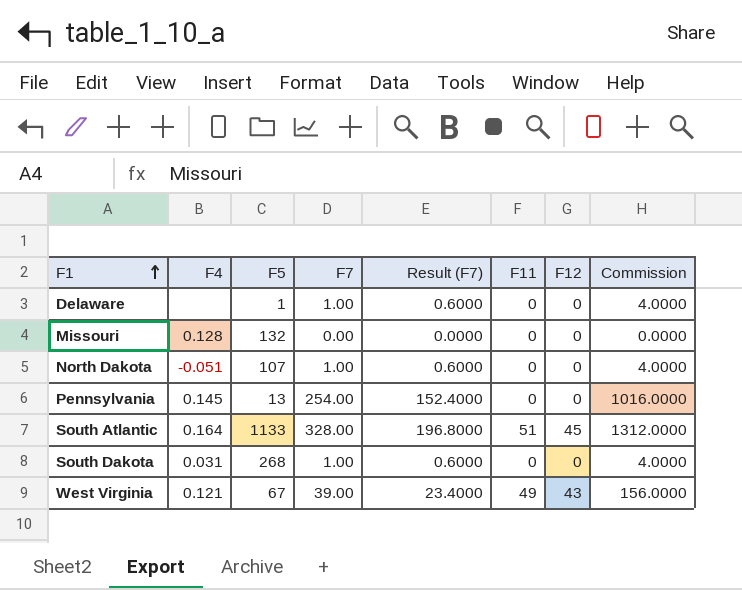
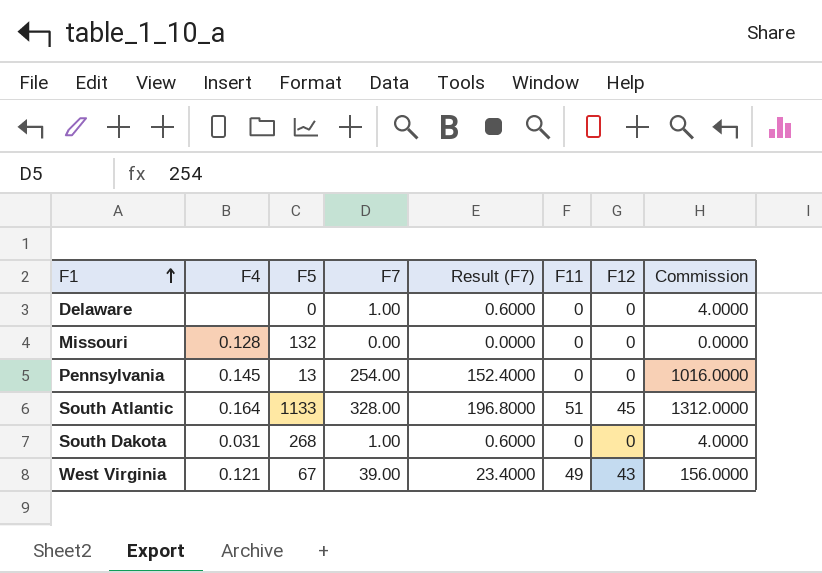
row North Dakota: -0.051 | 107 | 1.00 | 0.6000 | 0 | 0 | 4.0000 -> none
Delaware | F5: 1 -> 0

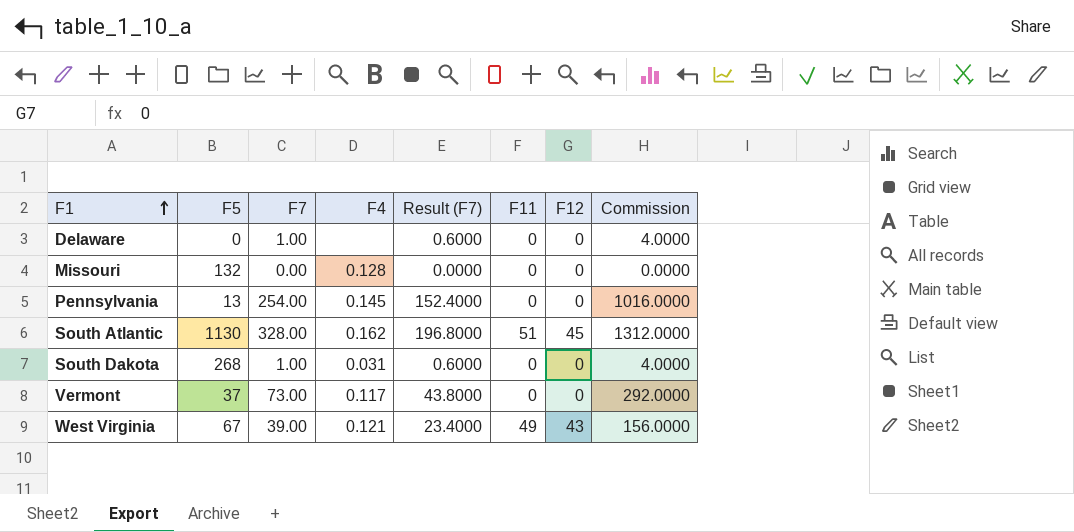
column F4 | position: 2 -> 4
South Atlantic | F5: 1133 -> 1130
South Atlantic | F4: 0.164 -> 0.162
row Vermont: none -> 37 | 73.00 | 0.117 | 43.8000 | 0 | 0 | 292.0000

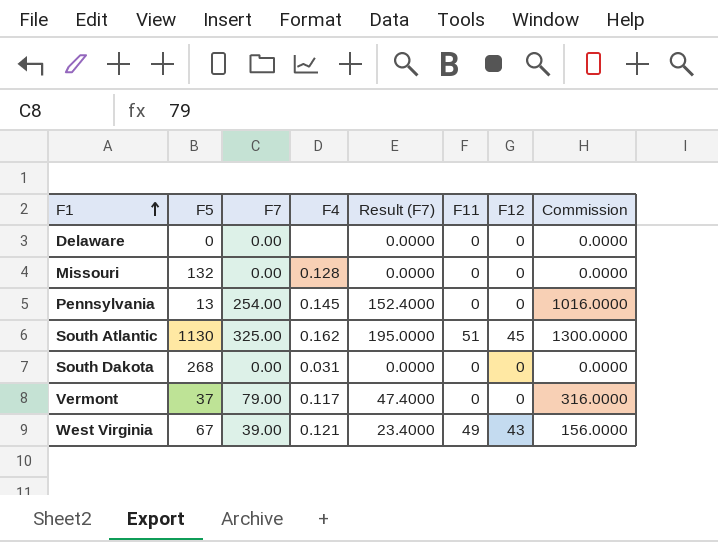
Delaware | F7: 1.00 -> 0.00
Delaware | Result (F7): 0.6000 -> 0.0000
Delaware | Commission: 4.0000 -> 0.0000
South Atlantic | F7: 328.00 -> 325.00
South Atlantic | Result (F7): 196.8000 -> 195.0000
South Atlantic | Commission: 1312.0000 -> 1300.0000
South Dakota | F7: 1.00 -> 0.00
South Dakota | Result (F7): 0.6000 -> 0.0000
South Dakota | Commission: 4.0000 -> 0.0000
Vermont | F7: 73.00 -> 79.00
Vermont | Result (F7): 43.8000 -> 47.4000
Vermont | Commission: 292.0000 -> 316.0000

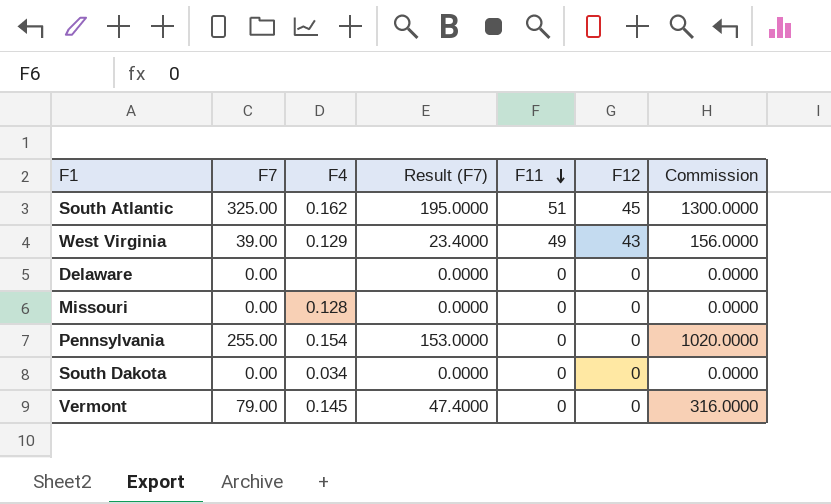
row order: F1 ascending -> F11 descending
column F5 | position: 2 -> none
West Virginia | F4: 0.121 -> 0.129
Pennsylvania | F7: 254.00 -> 255.00
Pennsylvania | F4: 0.145 -> 0.154
Pennsylvania | Result (F7): 152.4000 -> 153.0000
Pennsylvania | Commission: 1016.0000 -> 1020.0000
South Dakota | F4: 0.031 -> 0.034
Vermont | F4: 0.117 -> 0.145

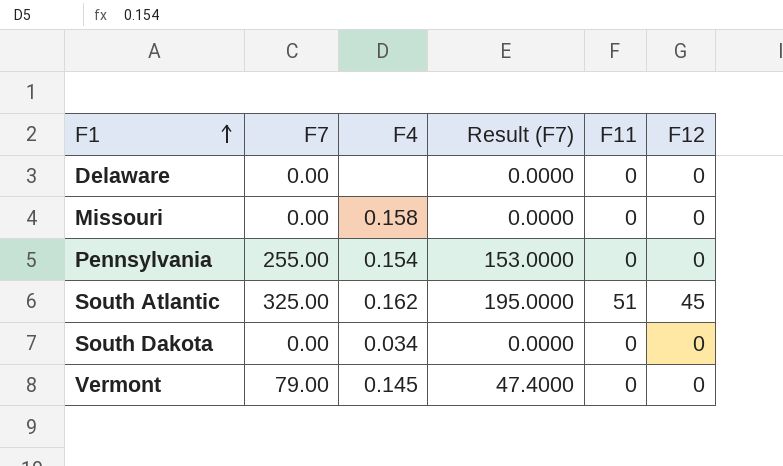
row order: F11 descending -> F1 ascending
column Commission | formula: [F7] * 4 -> none
row West Virginia: 39.00 | 0.129 | 23.4000 | 49 | 43 | 156.0000 -> none
Missouri | F4: 0.128 -> 0.158

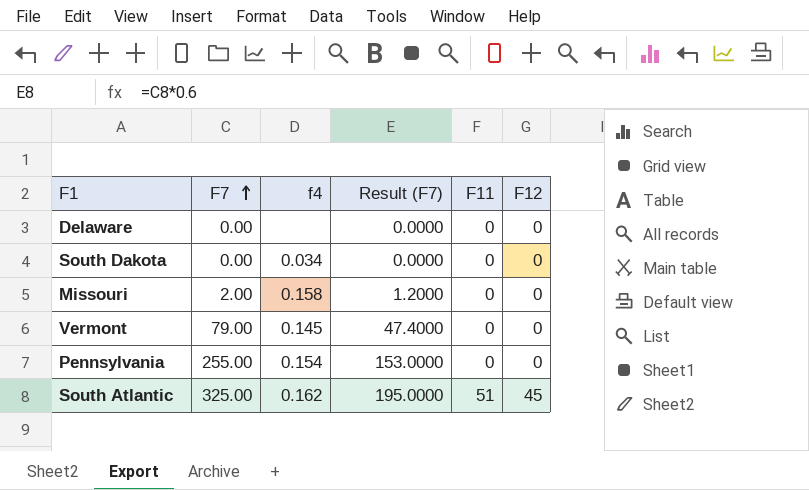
row order: F1 ascending -> F7 ascending
column name: F4 -> f4
Missouri | F7: 0.00 -> 2.00
Missouri | Result (F7): 0.0000 -> 1.2000

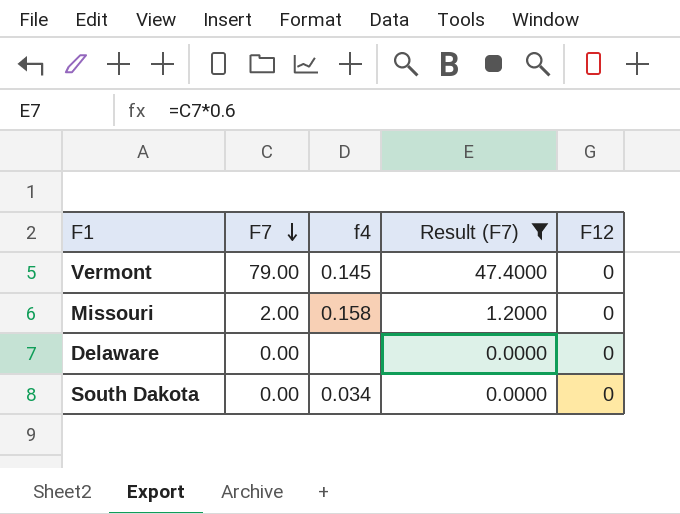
filter: none -> Result (F7) <= 47.4000
row order: F7 ascending -> F7 descending
column F11 | position: 5 -> none

